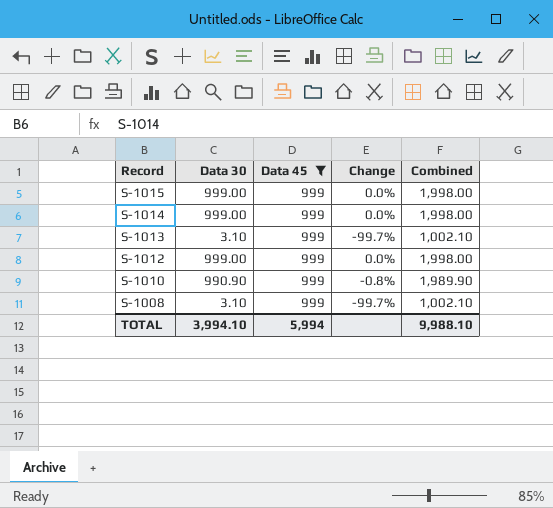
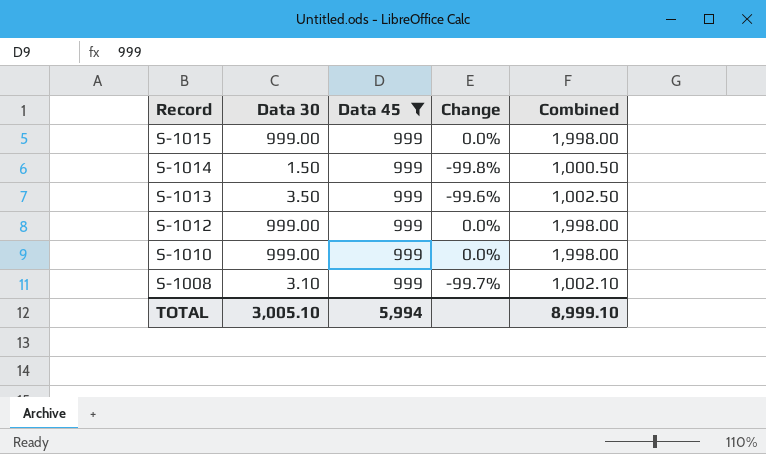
S-1014 | Data 30: 999.00 -> 1.50
S-1014 | Change: 0.0% -> -99.8%
S-1014 | Combined: 1,998.00 -> 1,000.50
S-1013 | Data 30: 3.10 -> 3.50
S-1013 | Change: -99.7% -> -99.6%
S-1013 | Combined: 1,002.10 -> 1,002.50
S-1010 | Data 30: 990.90 -> 999.00
S-1010 | Change: -0.8% -> 0.0%
S-1010 | Combined: 1,989.90 -> 1,998.00
TOTAL | Data 30: 3,994.10 -> 3,005.10
TOTAL | Combined: 9,988.10 -> 8,999.10

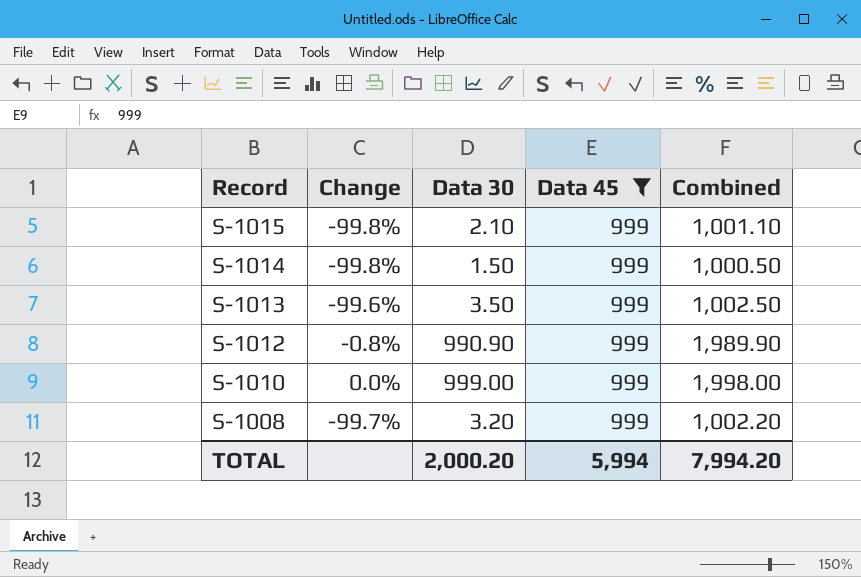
column Change | position: 4 -> 2
S-1015 | Change: 0.0% -> -99.8%
S-1015 | Data 30: 999.00 -> 2.10
S-1015 | Combined: 1,998.00 -> 1,001.10
S-1012 | Change: 0.0% -> -0.8%
S-1012 | Data 30: 999.00 -> 990.90
S-1012 | Combined: 1,998.00 -> 1,989.90
S-1008 | Data 30: 3.10 -> 3.20
S-1008 | Combined: 1,002.10 -> 1,002.20
TOTAL | Data 30: 3,005.10 -> 2,000.20
TOTAL | Combined: 8,999.10 -> 7,994.20

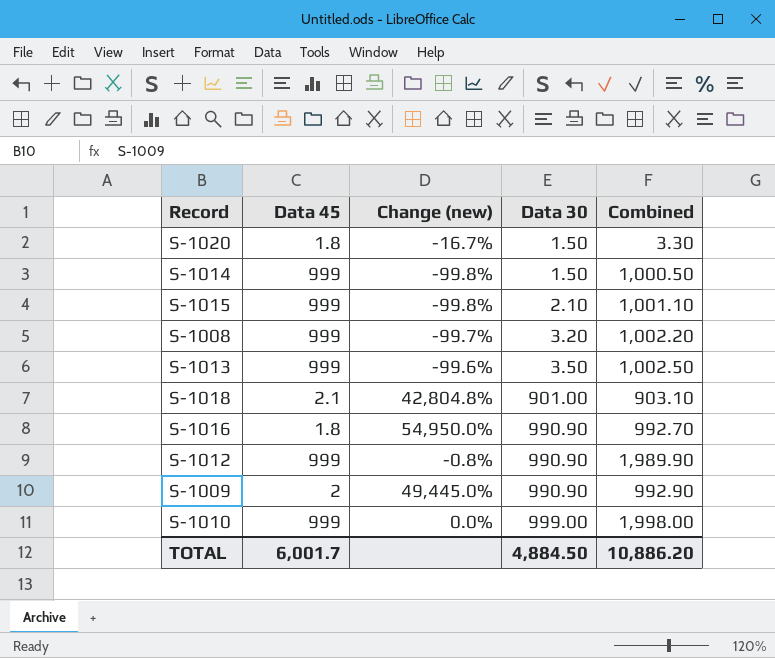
filter: Data 45 = 999 -> none
row order: Record descending -> Data 30 ascending
column Data 45 | position: 4 -> 2
column name: Change -> Change (new)
TOTAL | Data 45: 5,994 -> 6,001.7
TOTAL | Data 30: 2,000.20 -> 4,884.50
TOTAL | Combined: 7,994.20 -> 10,886.20

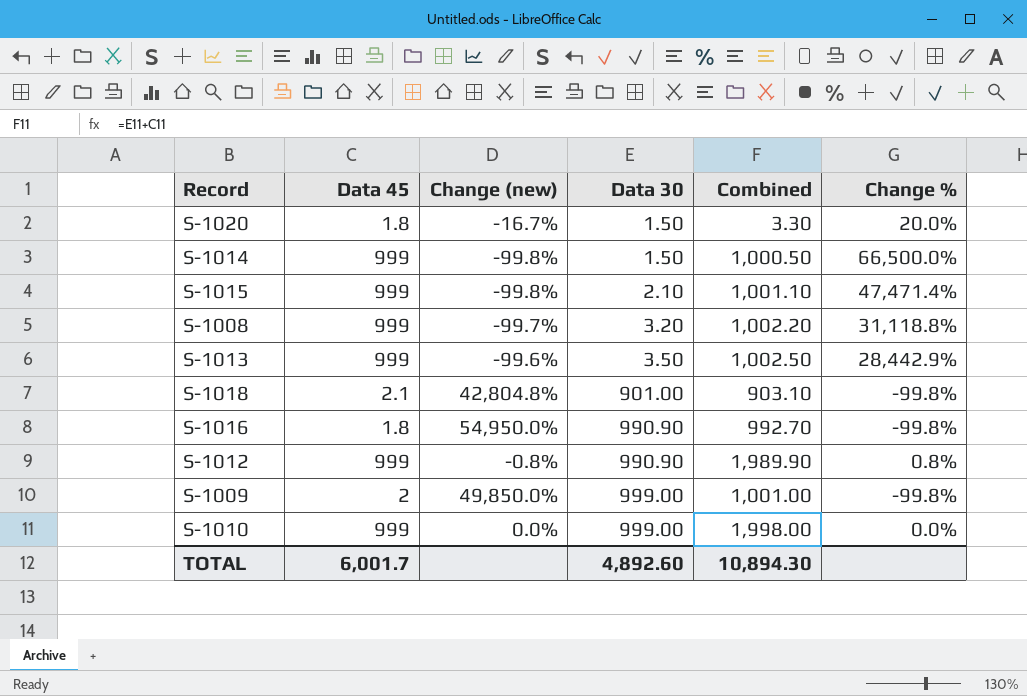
column Change % | formula: none -> ([Data 45] - [Data 30]) / [Data 30]
S-1009 | Change (new): 49,445.0% -> 49,850.0%
S-1009 | Data 30: 990.90 -> 999.00
S-1009 | Combined: 992.90 -> 1,001.00
TOTAL | Data 30: 4,884.50 -> 4,892.60
TOTAL | Combined: 10,886.20 -> 10,894.30

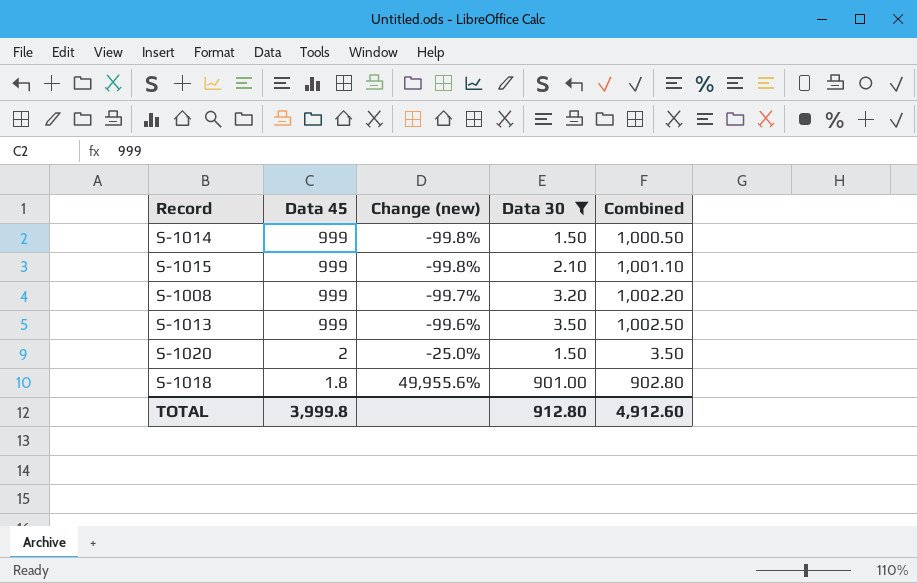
filter: none -> Data 30 <= 901.00
row order: Data 30 ascending -> Data 45 descending
column Change % | formula: ([Data 45] - [Data 30]) / [Data 30] -> none
S-1020 | Data 45: 1.8 -> 2
S-1020 | Change (new): -16.7% -> -25.0%
S-1020 | Combined: 3.30 -> 3.50
S-1018 | Data 45: 2.1 -> 1.8
S-1018 | Change (new): 42,804.8% -> 49,955.6%
S-1018 | Combined: 903.10 -> 902.80
TOTAL | Data 45: 6,001.7 -> 3,999.8
TOTAL | Data 30: 4,892.60 -> 912.80
TOTAL | Combined: 10,894.30 -> 4,912.60

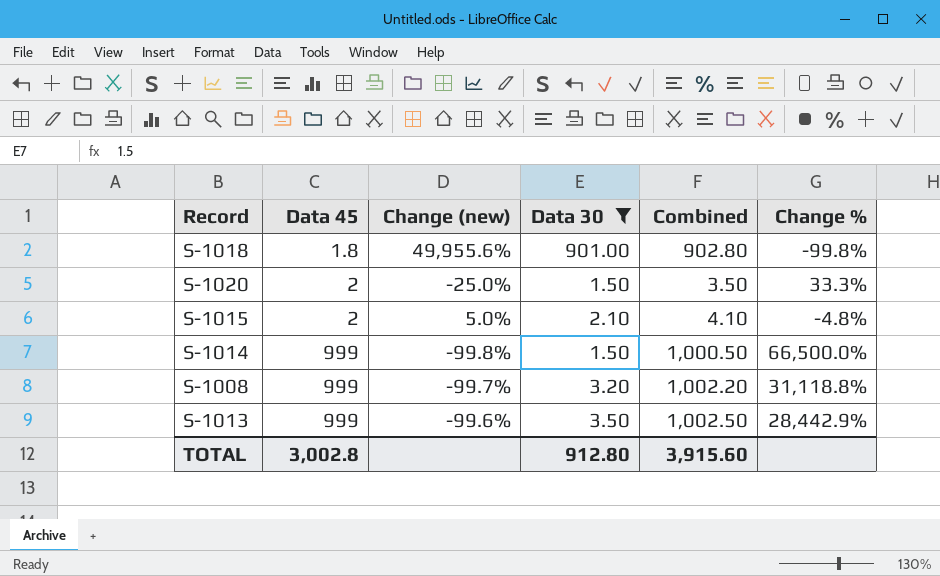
row order: Data 45 descending -> Data 45 ascending
column Change % | formula: none -> ([Data 45] - [Data 30]) / [Data 30]
S-1015 | Data 45: 999 -> 2
S-1015 | Change (new): -99.8% -> 5.0%
S-1015 | Combined: 1,001.10 -> 4.10
TOTAL | Data 45: 3,999.8 -> 3,002.8
TOTAL | Combined: 4,912.60 -> 3,915.60

